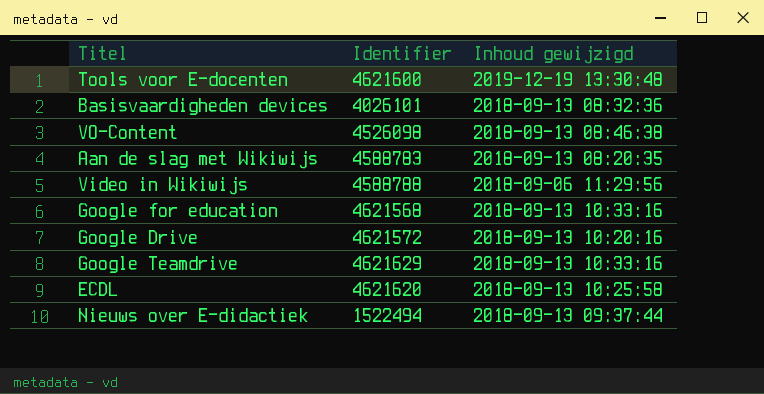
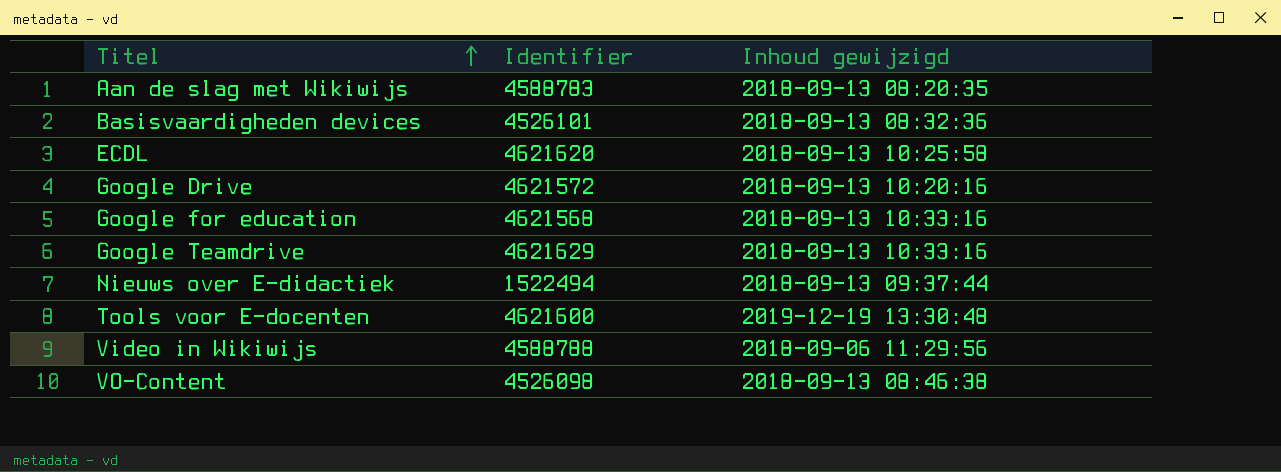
row order: none -> Titel ascending
Basisvaardigheden devices | Identifier: 4026101 -> 4526101

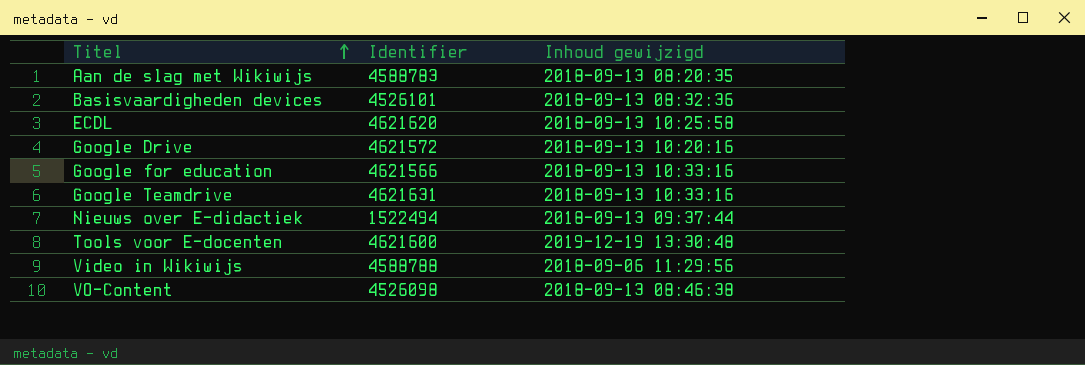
Google for education | Identifier: 4621568 -> 4621566
Google Teamdrive | Identifier: 4621629 -> 4621631

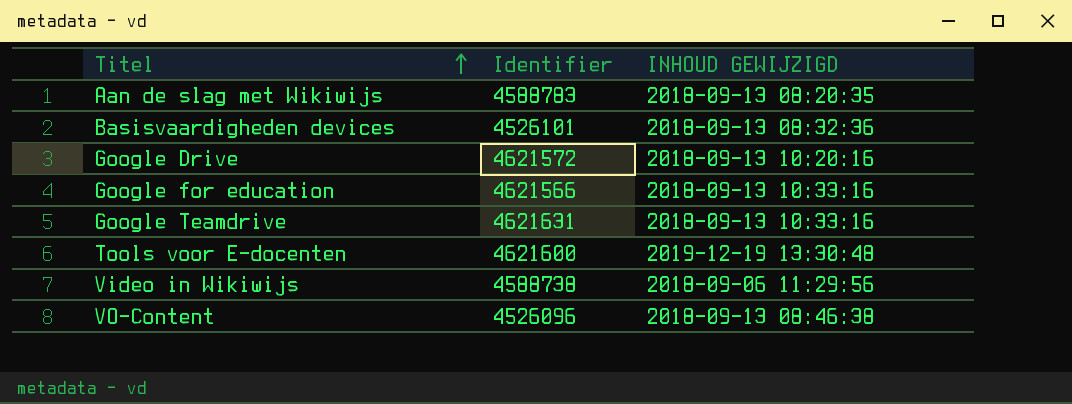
column name: Inhoud gewijzigd -> INHOUD GEWIJZIGD
row ECDL: 4621620 | 2018-09-13 10:25:58 -> none
row Nieuws over E-didactiek: 1522494 | 2018-09-13 09:37:44 -> none
Video in Wikiwijs | Identifier: 4588788 -> 4588738
VO-Content | Identifier: 4526098 -> 4526096

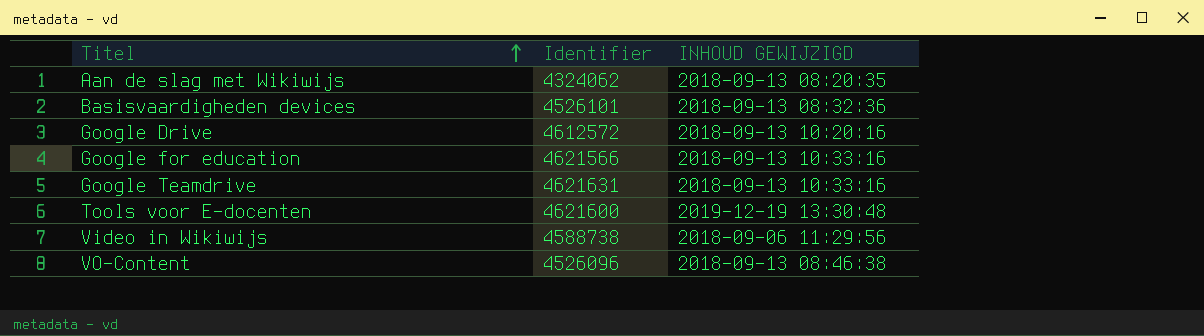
Aan de slag met Wikiwijs | Identifier: 4588783 -> 4324062
Google Drive | Identifier: 4621572 -> 4612572

